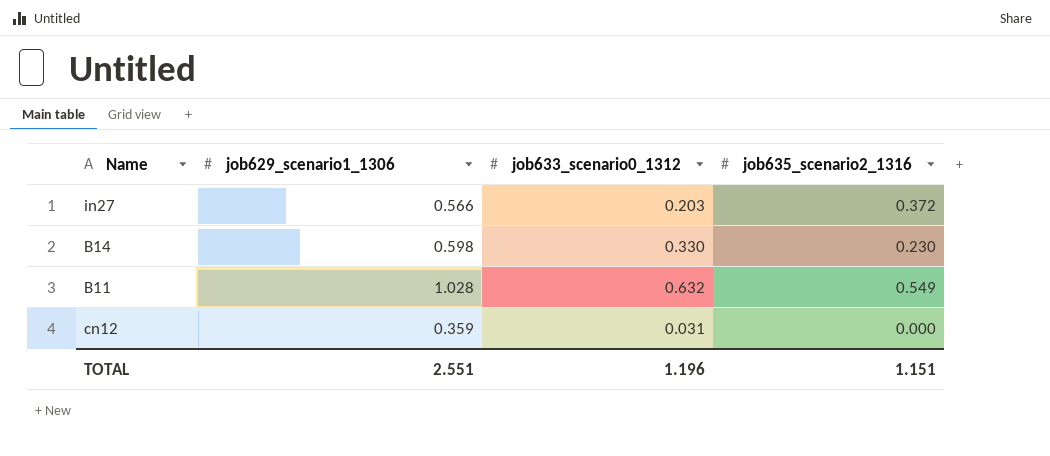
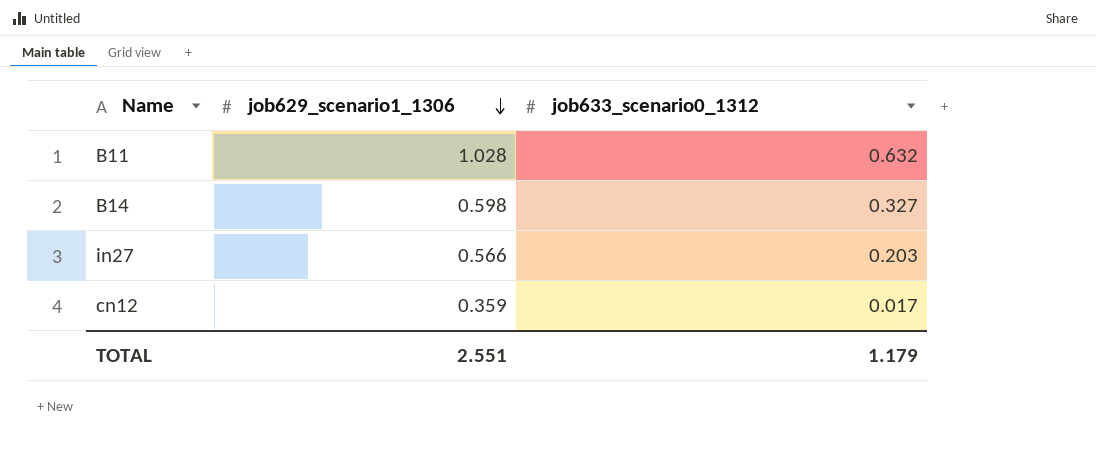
row order: none -> job629_scenario1_1306 descending
column job635_scenario2_1316 | position: 4 -> none
B14 | job633_scenario0_1312: 0.330 -> 0.327
cn12 | job633_scenario0_1312: 0.031 -> 0.017
TOTAL | job633_scenario0_1312: 1.196 -> 1.179

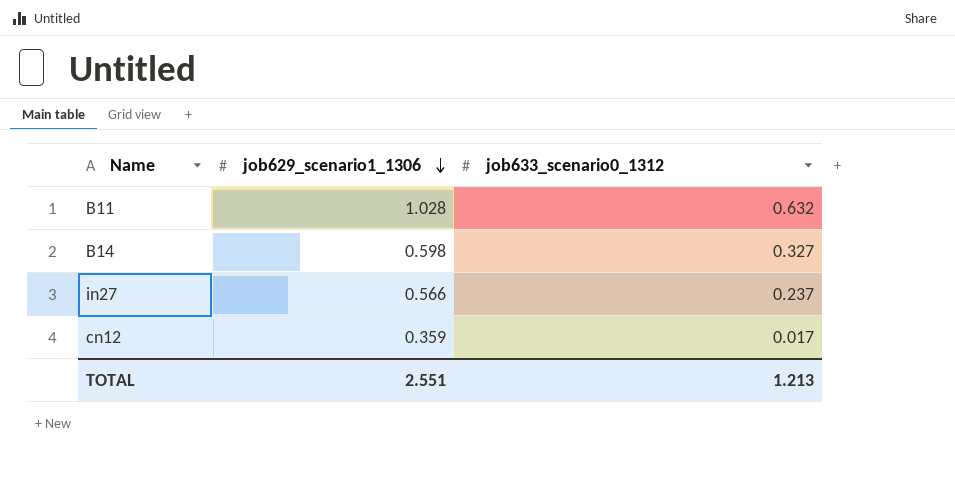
in27 | job633_scenario0_1312: 0.203 -> 0.237
TOTAL | job633_scenario0_1312: 1.179 -> 1.213

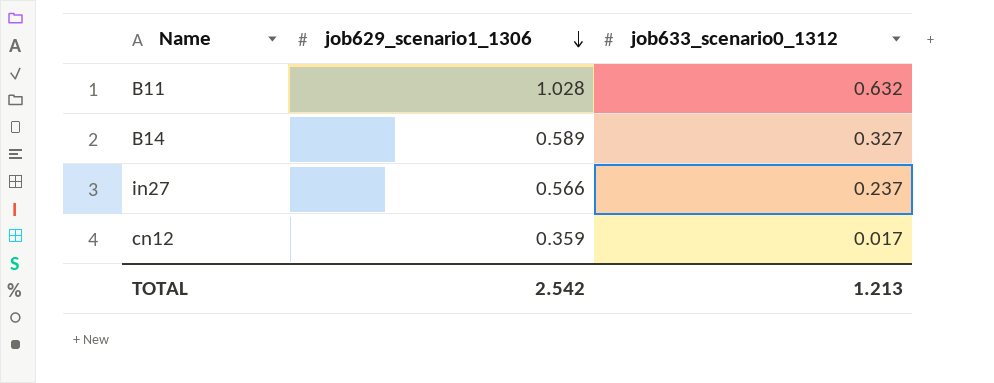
B14 | job629_scenario1_1306: 0.598 -> 0.589
TOTAL | job629_scenario1_1306: 2.551 -> 2.542

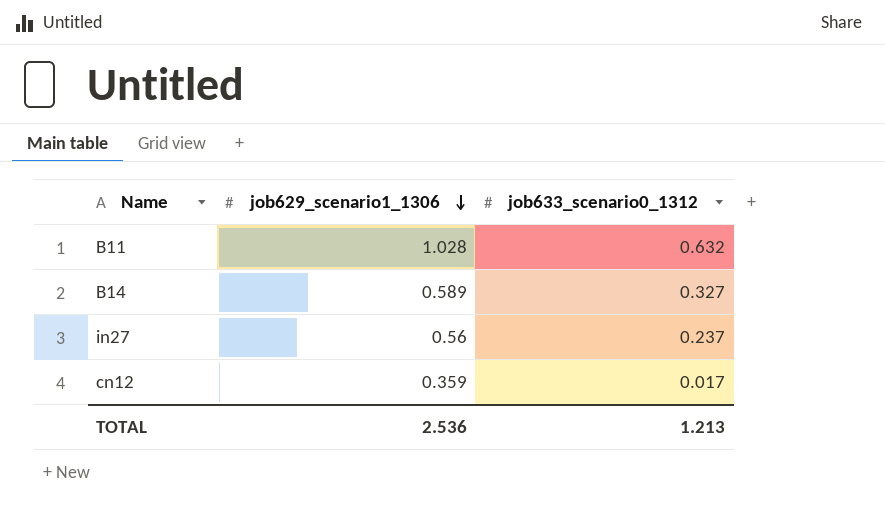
in27 | job629_scenario1_1306: 0.566 -> 0.56
TOTAL | job629_scenario1_1306: 2.542 -> 2.536

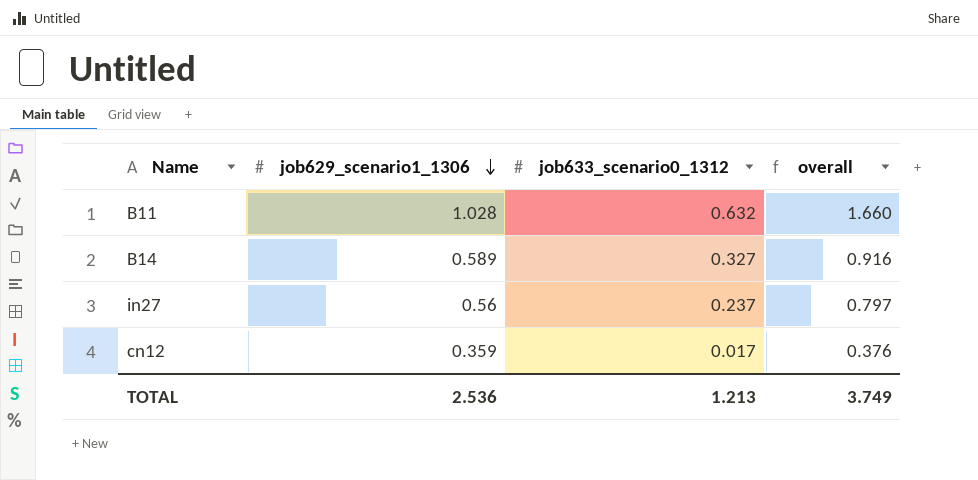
column overall | formula: none -> [job629_scenario1_1306] + [job633_scenario0_1312]

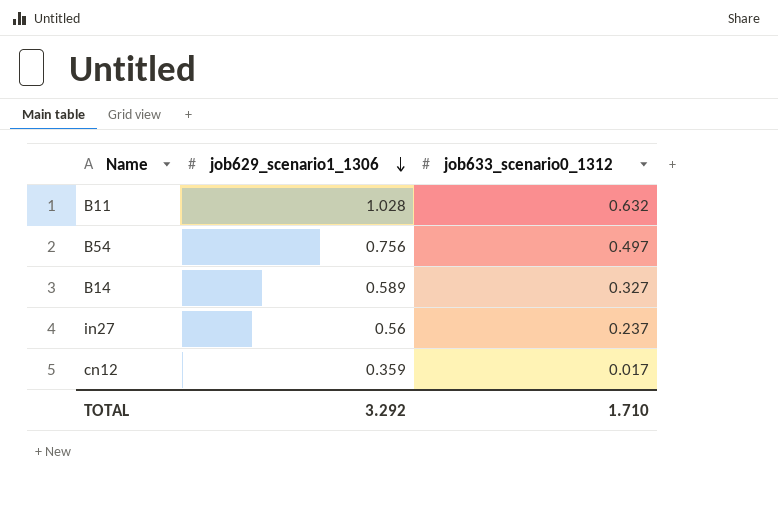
column overall | formula: [job629_scenario1_1306] + [job633_scenario0_1312] -> none
row B54: none -> 0.756 | 0.497
TOTAL | job629_scenario1_1306: 2.536 -> 3.292
TOTAL | job633_scenario0_1312: 1.213 -> 1.710

